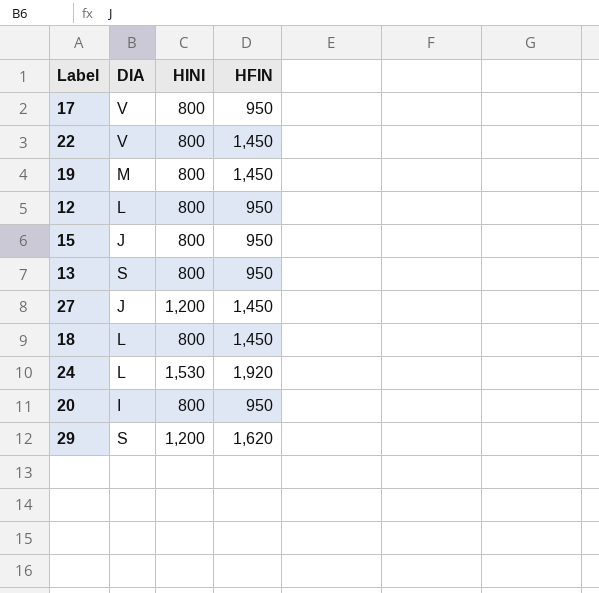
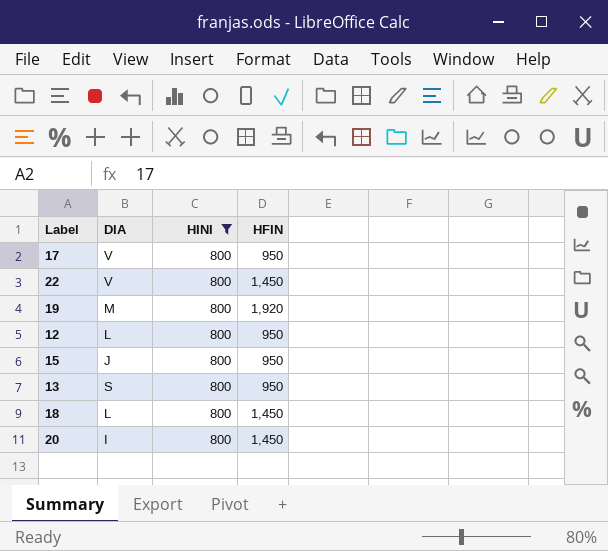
filter: none -> HINI = 800
19 | HFIN: 1,450 -> 1,920
20 | HFIN: 950 -> 1,450

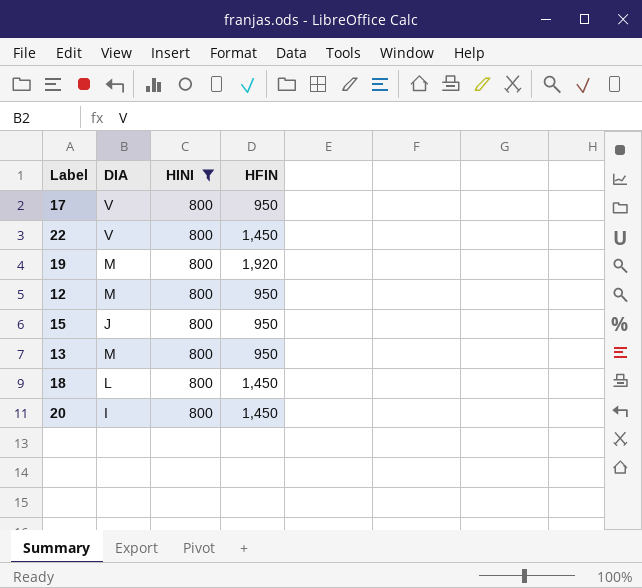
12 | DIA: L -> M
13 | DIA: S -> M

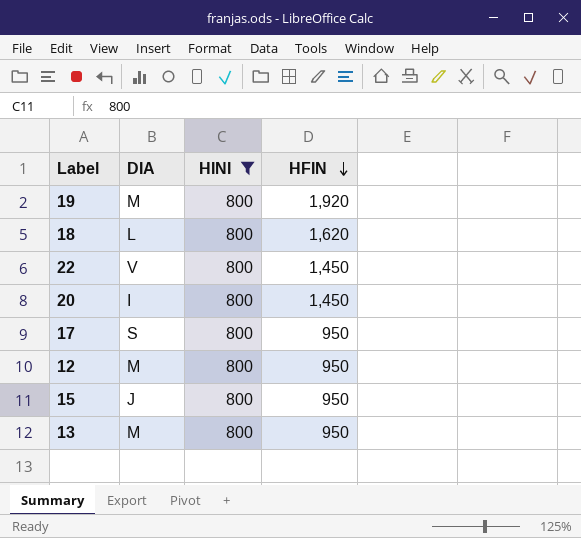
row order: none -> HFIN descending
18 | HFIN: 1,450 -> 1,620
17 | DIA: V -> S

